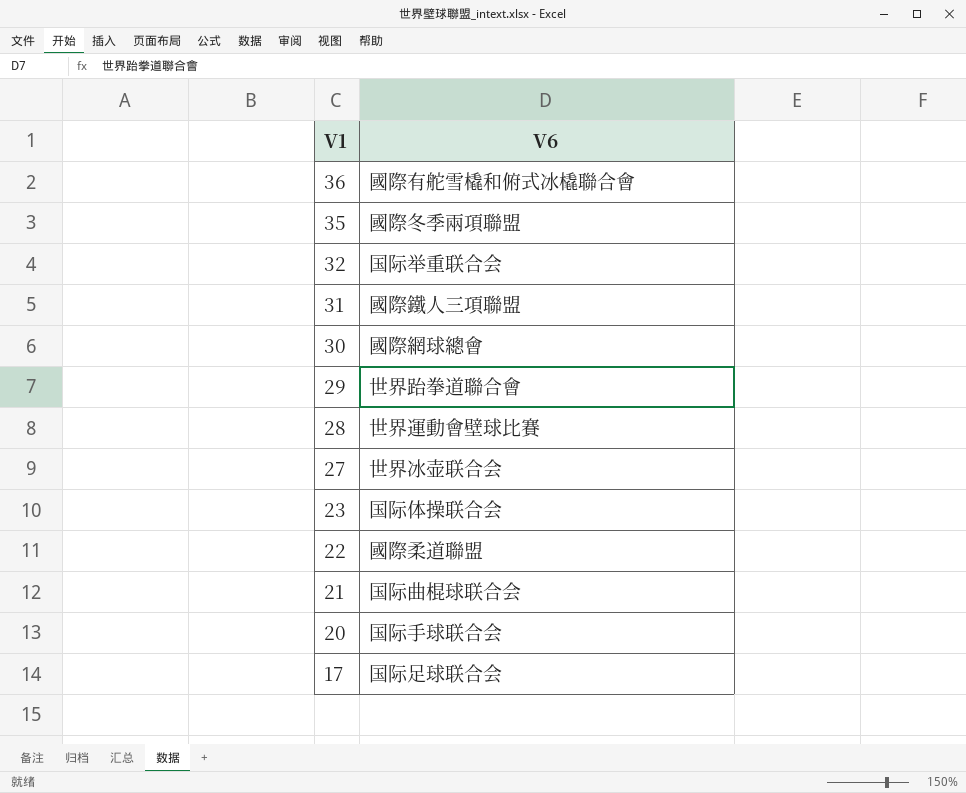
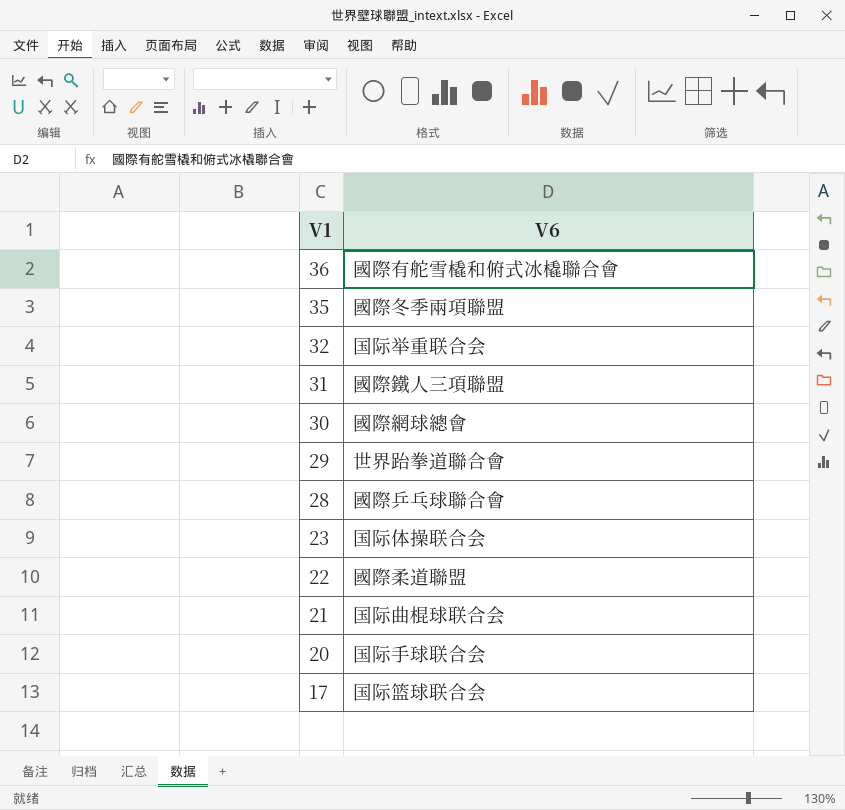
row 27: 世界冰壶联合会 -> none
28 | V6: 世界運動會壁球比賽 -> 國際乒乓球聯合會
17 | V6: 国际足球联合会 -> 国际篮球联合会

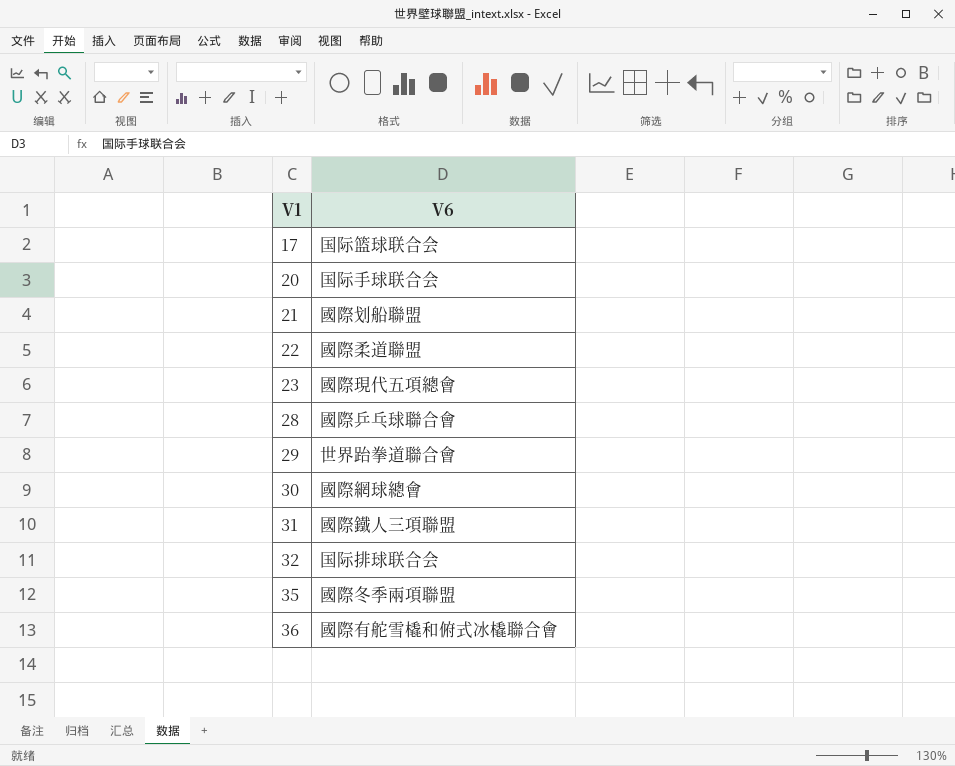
row order: V1 descending -> V1 ascending
21 | V6: 国际曲棍球联合会 -> 國際划船聯盟
23 | V6: 国际体操联合会 -> 國際現代五項總會
32 | V6: 国际举重联合会 -> 国际排球联合会

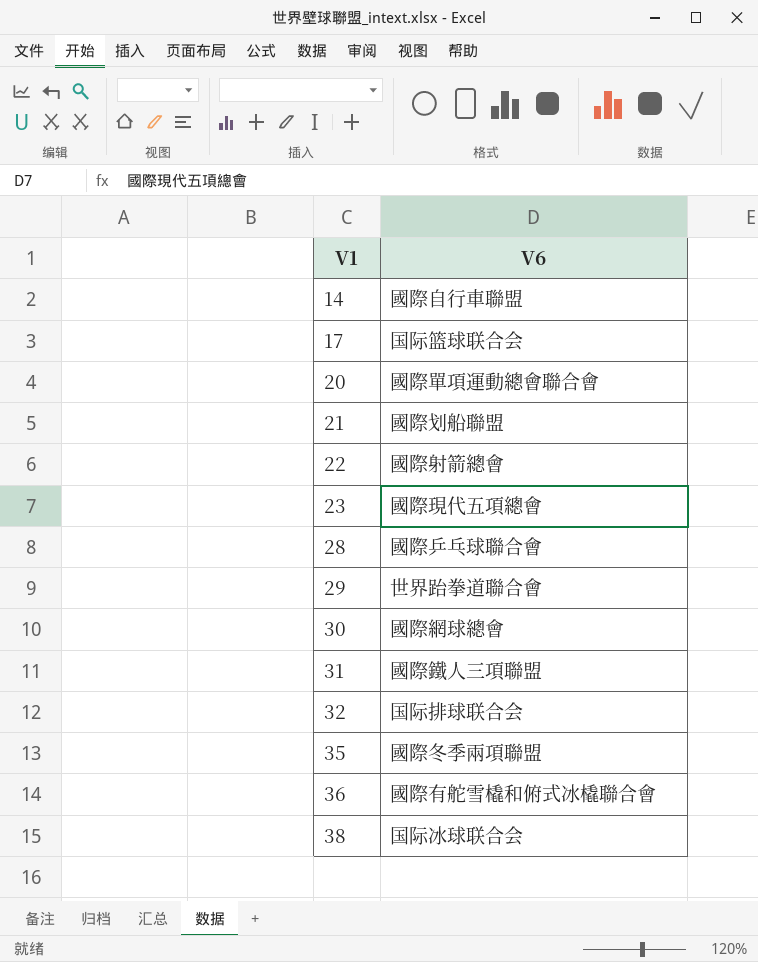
row 14: none -> 國際自行車聯盟
20 | V6: 国际手球联合会 -> 國際單項運動總會聯合會
22 | V6: 國際柔道聯盟 -> 國際射箭總會
row 38: none -> 国际冰球联合会

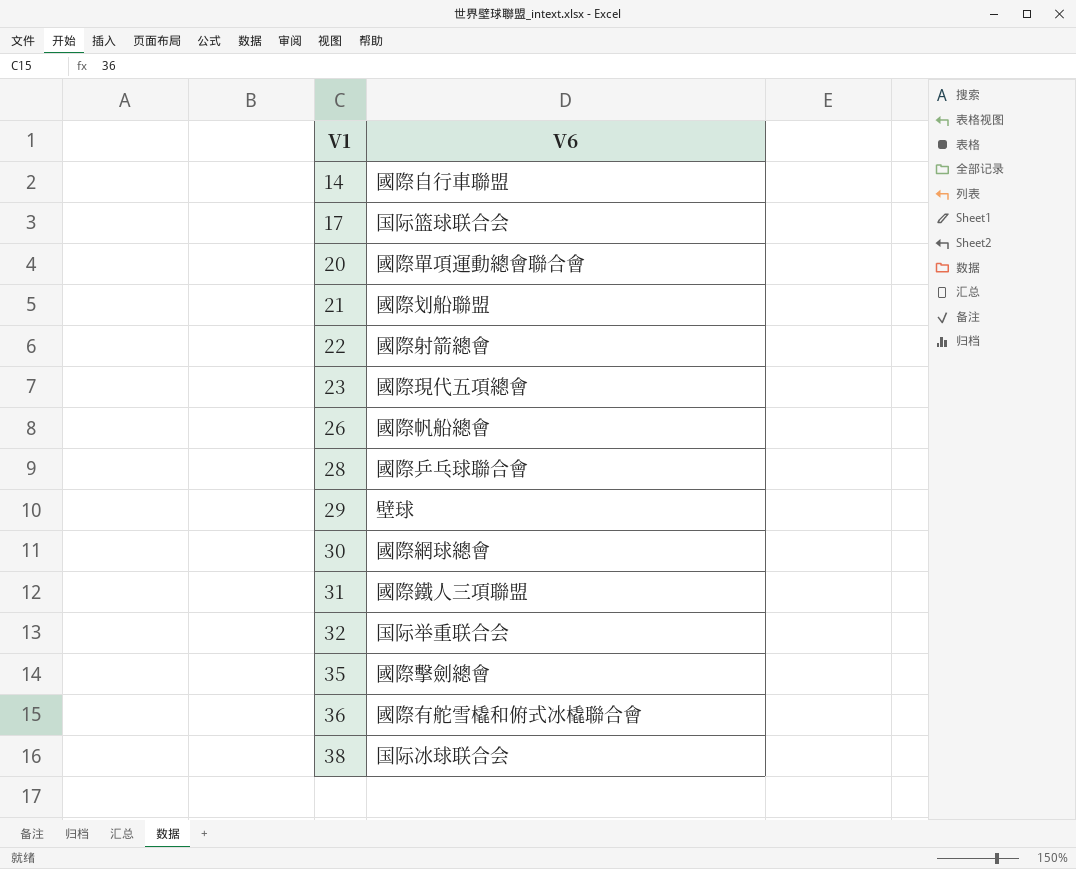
row 26: none -> 國際帆船總會
29 | V6: 世界跆拳道聯合會 -> 壁球
32 | V6: 国际排球联合会 -> 国际举重联合会
35 | V6: 國際冬季兩項聯盟 -> 國際擊劍總會

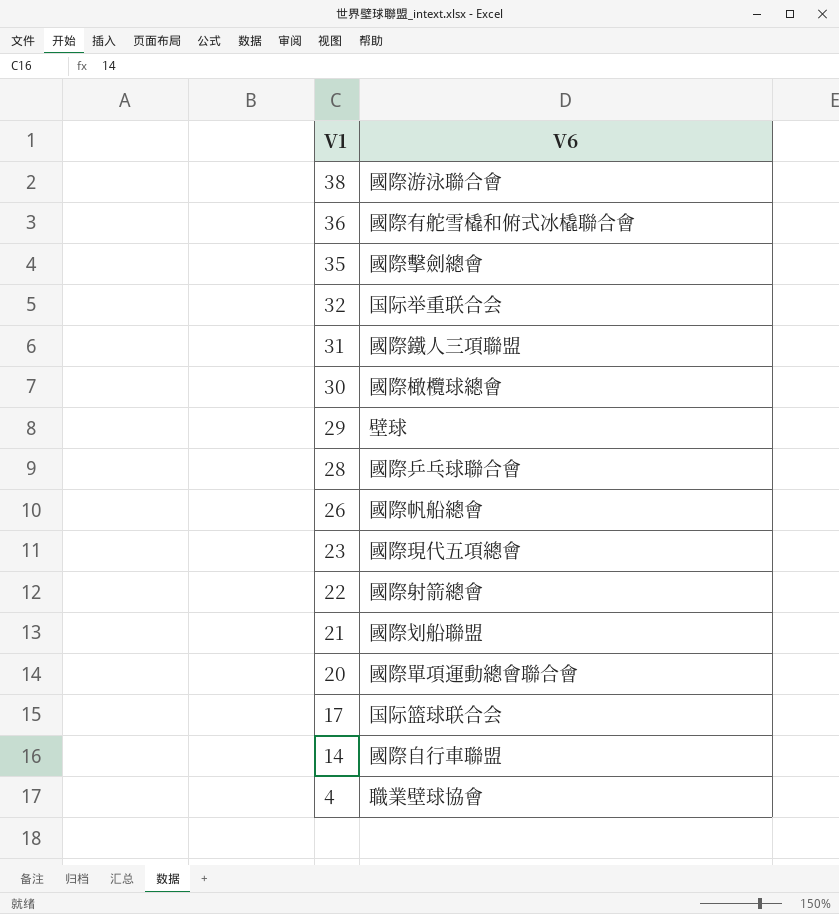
row order: V1 ascending -> V1 descending
38 | V6: 国际冰球联合会 -> 國際游泳聯合會
30 | V6: 國際網球總會 -> 國際橄欖球總會
row 4: none -> 職業壁球協會

